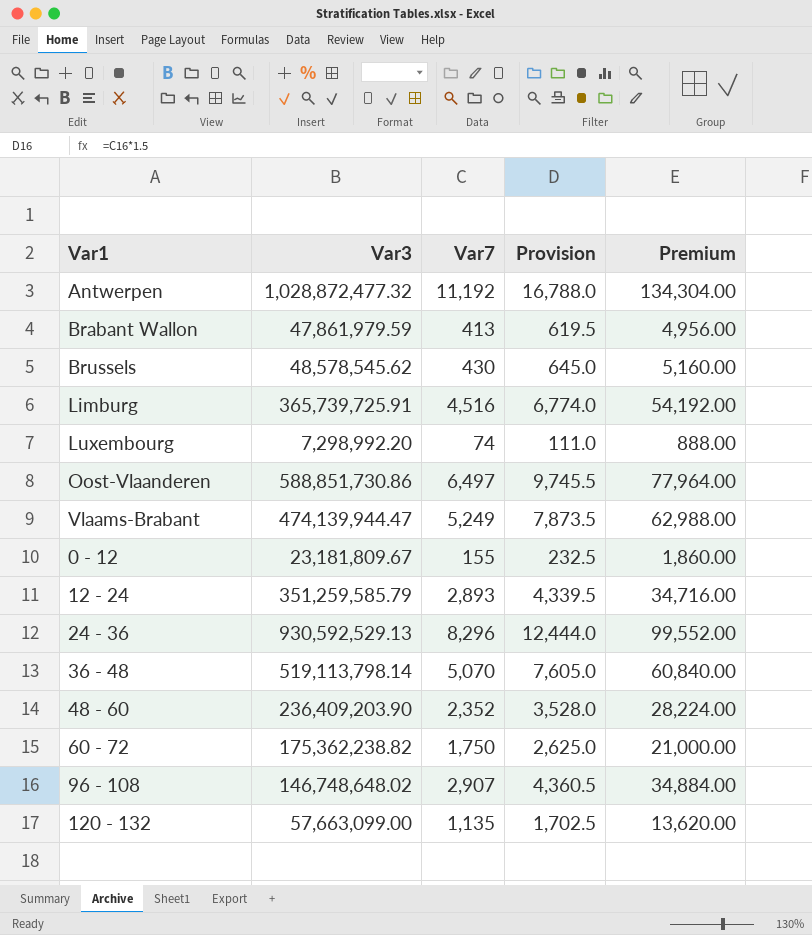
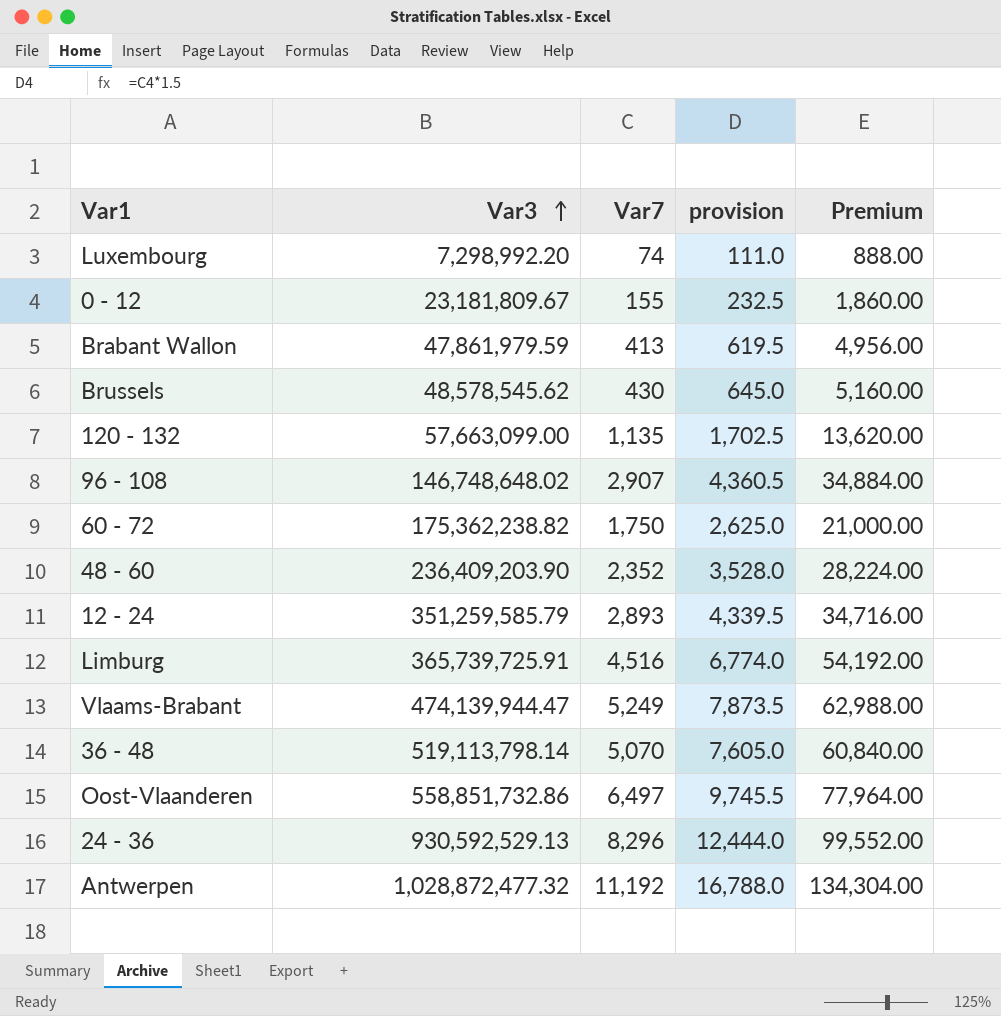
row order: none -> Var3 ascending
column name: Provision -> provision
Oost-Vlaanderen | Var3: 588,851,730.86 -> 558,851,732.86

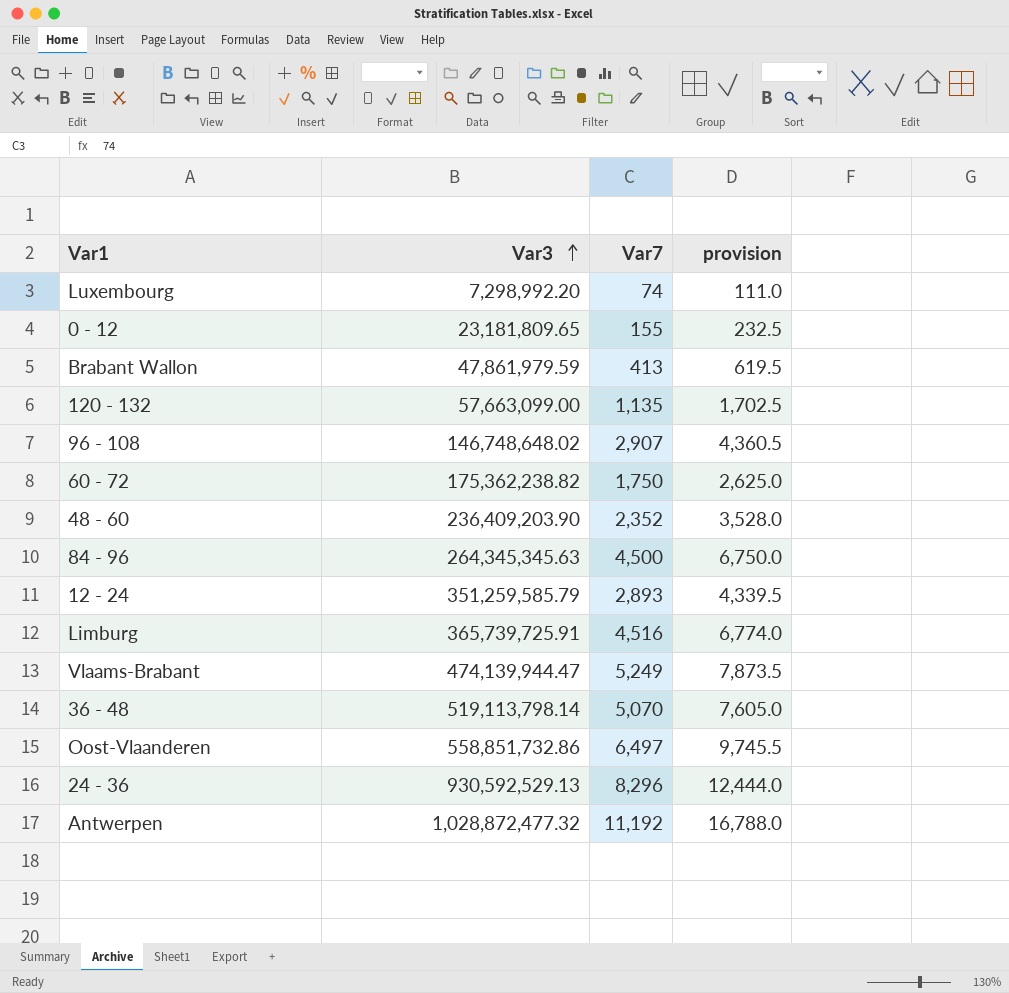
column Premium | formula: [Var7] * 12 -> none
row Brussels: 48,578,545.62 | 430 | 645.0 | 5,160.00 -> none
0 - 12 | Var3: 23,181,809.67 -> 23,181,809.65
row 84 - 96: none -> 264,345,345.63 | 4,500 | 6,750.0

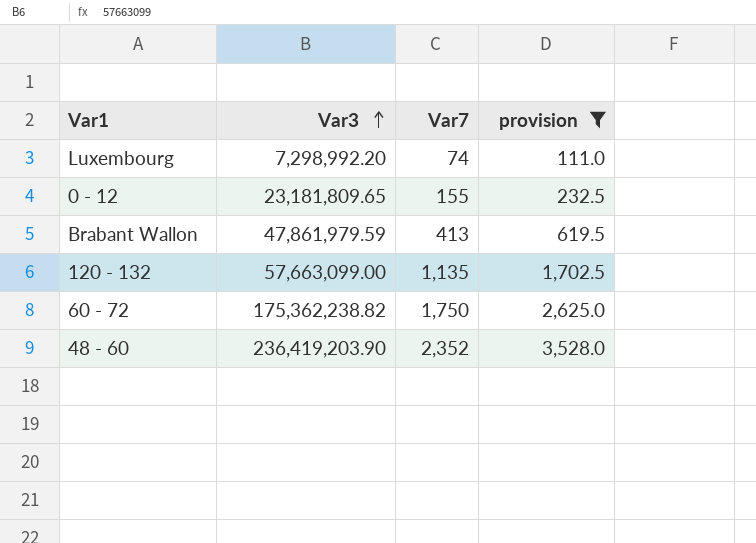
filter: none -> provision <= 3,528.0
48 - 60 | Var3: 236,409,203.90 -> 236,419,203.90

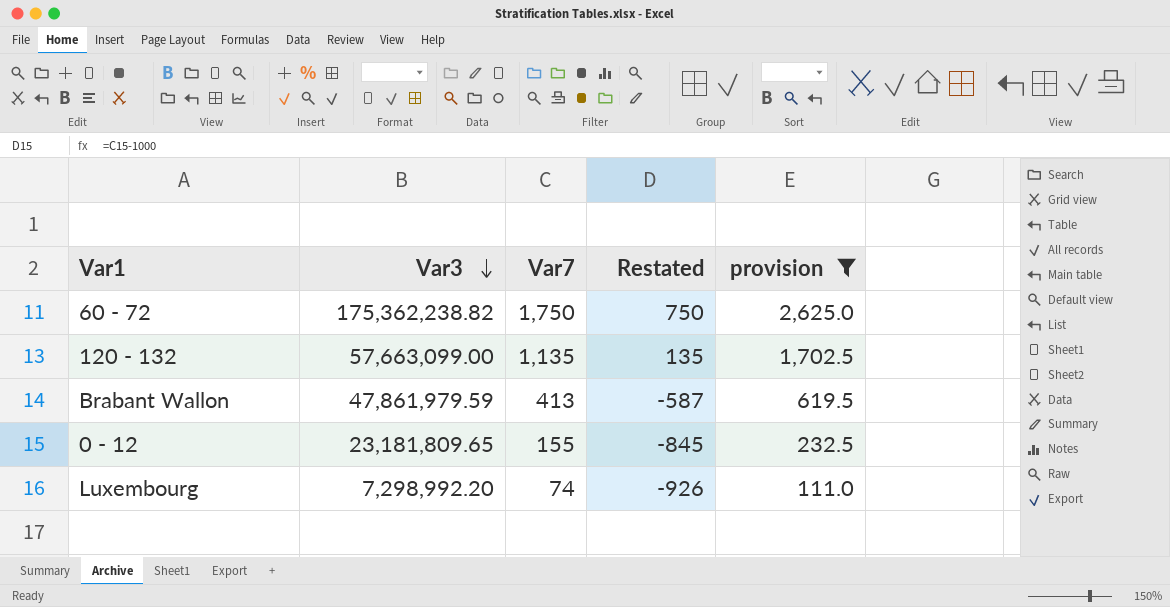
row order: Var3 ascending -> Var3 descending
column Restated | formula: none -> [Var7] - 1000
row 48 - 60: 236,419,203.90 | 2,352 | 3,528.0 -> none

